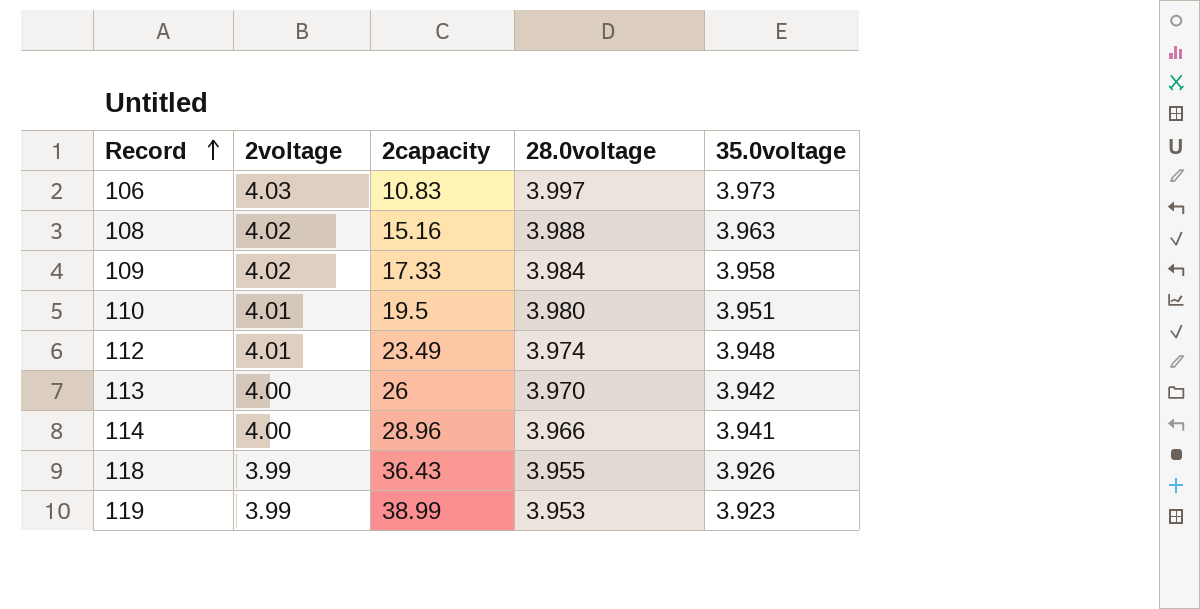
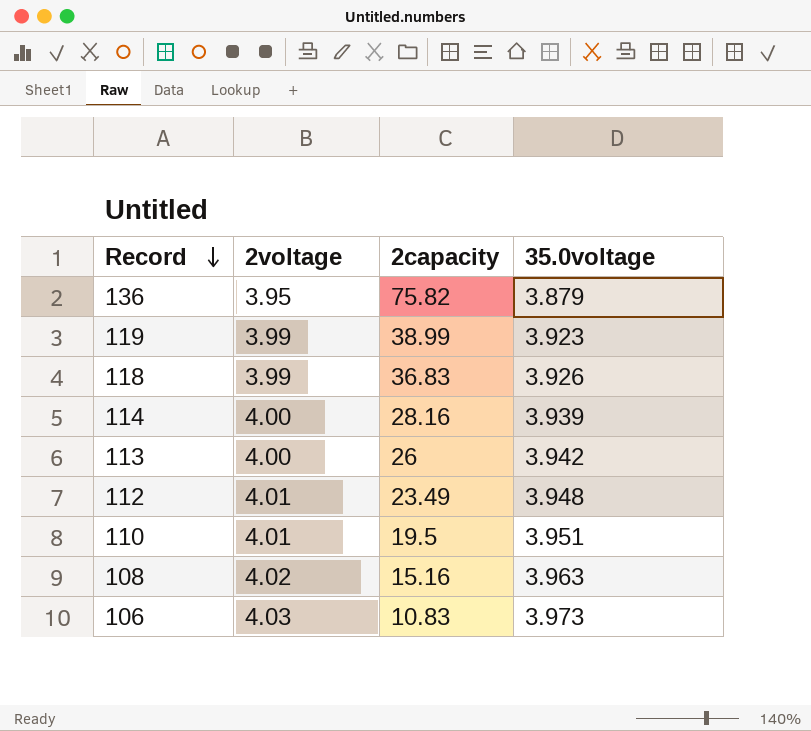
row order: Record ascending -> Record descending
column 28.0voltage | position: 4 -> none
row 109: 4.02 | 17.33 | 3.984 | 3.958 -> none
row 136: none -> 3.95 | 75.82 | 3.879
118 | 2capacity: 36.43 -> 36.83
114 | 2capacity: 28.96 -> 28.16
114 | 35.0voltage: 3.941 -> 3.939

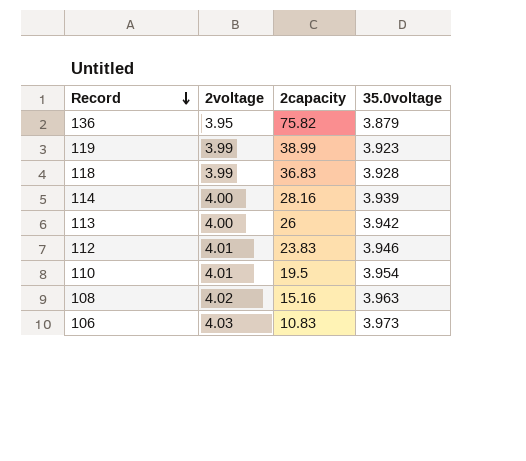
118 | 35.0voltage: 3.926 -> 3.928
112 | 2capacity: 23.49 -> 23.83
112 | 35.0voltage: 3.948 -> 3.946
110 | 35.0voltage: 3.951 -> 3.954

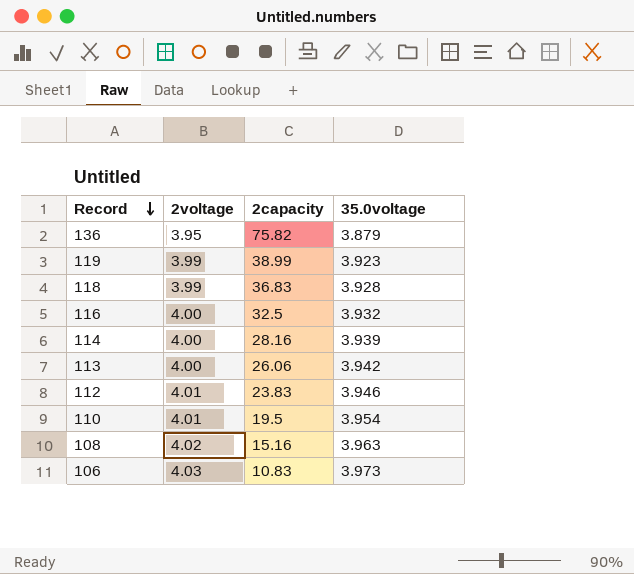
row 116: none -> 4.00 | 32.5 | 3.932
113 | 2capacity: 26 -> 26.06

